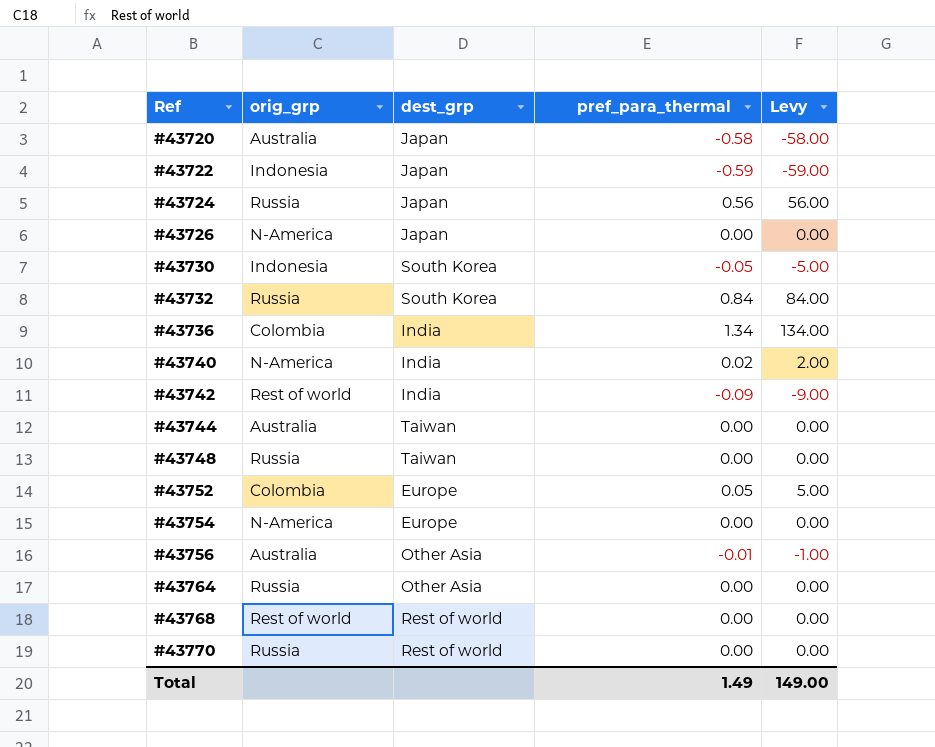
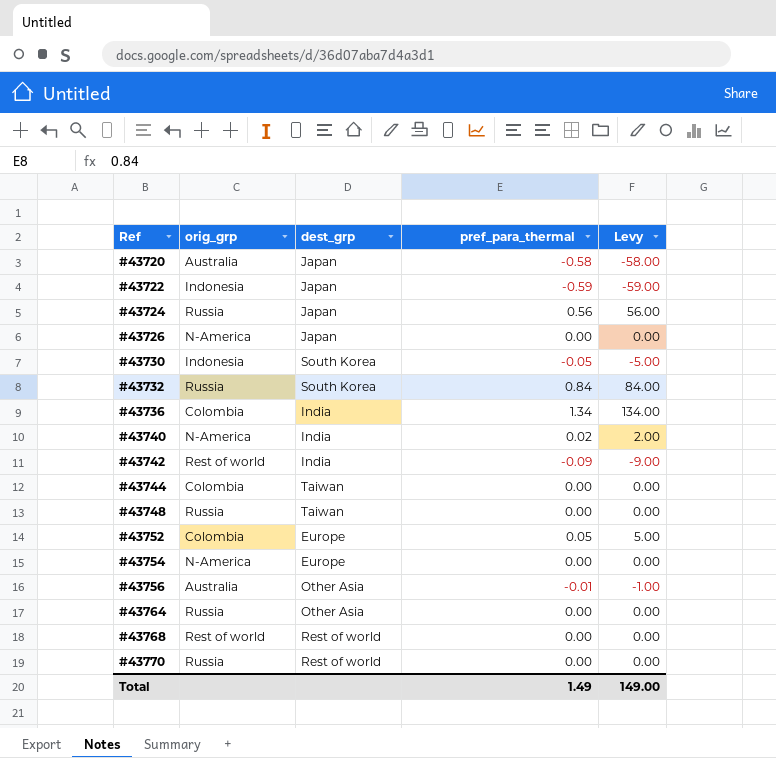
#43744 | orig_grp: Australia -> Colombia

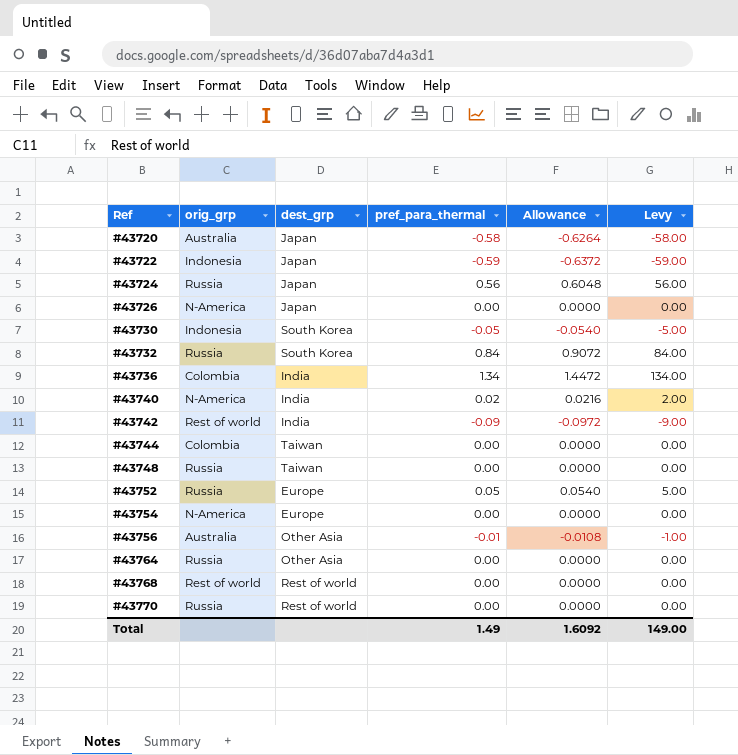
column Allowance | formula: none -> [pref_para_thermal] * 1.08
#43752 | orig_grp: Colombia -> Russia

